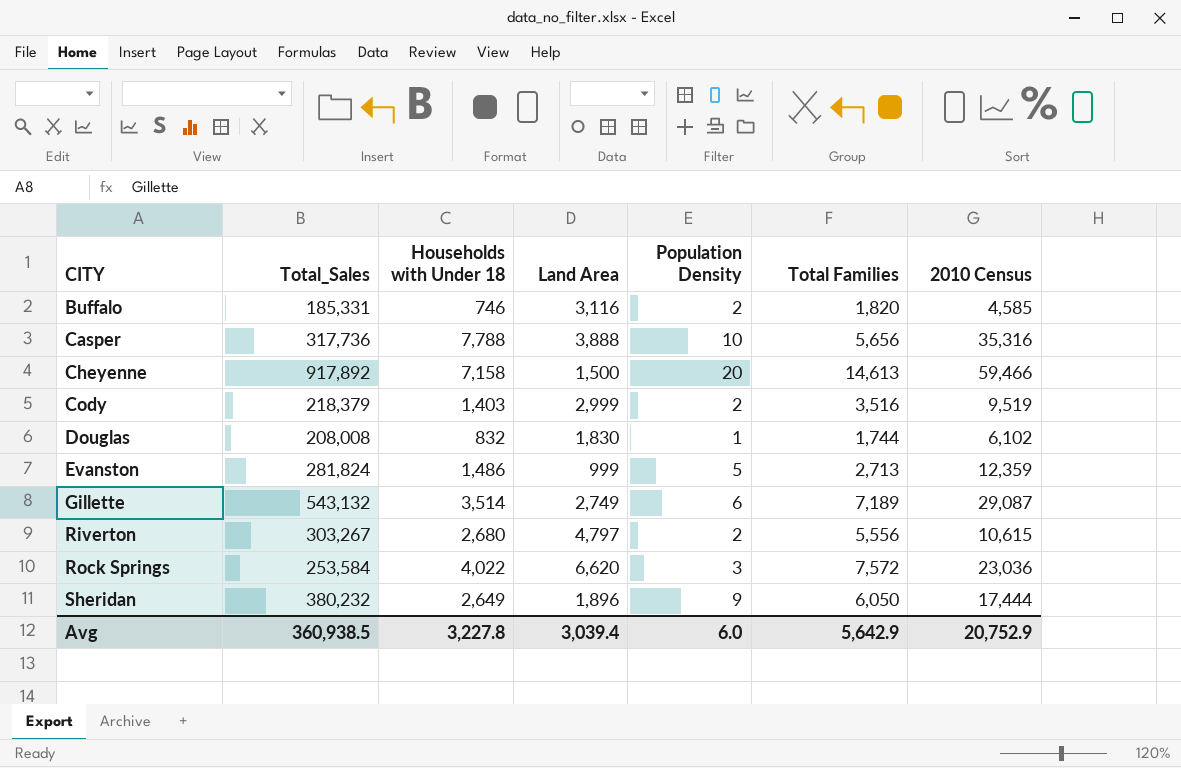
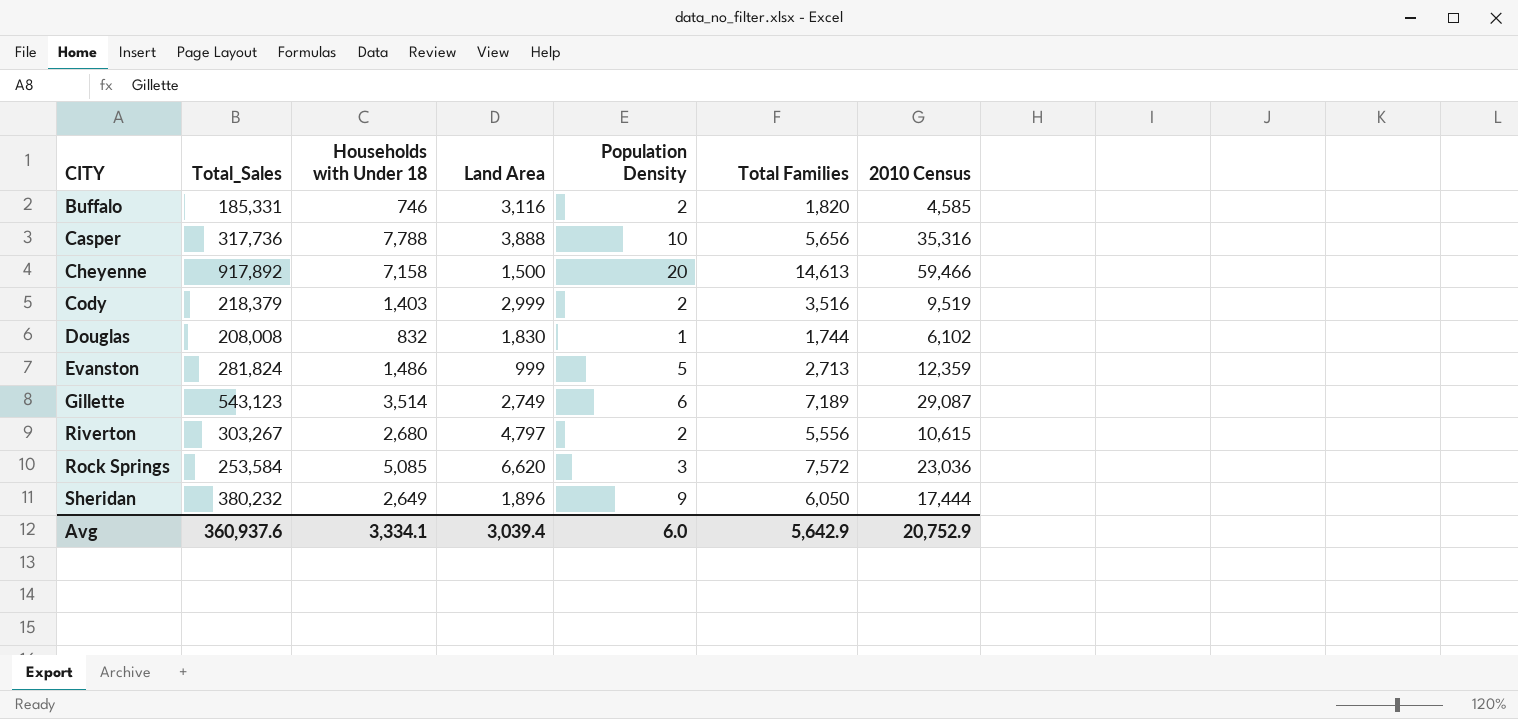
Gillette | Total_Sales: 543,132 -> 543,123
Rock Springs | Households with Under 18: 4,022 -> 5,085
Avg | Total_Sales: 360,938.5 -> 360,937.6
Avg | Households with Under 18: 3,227.8 -> 3,334.1

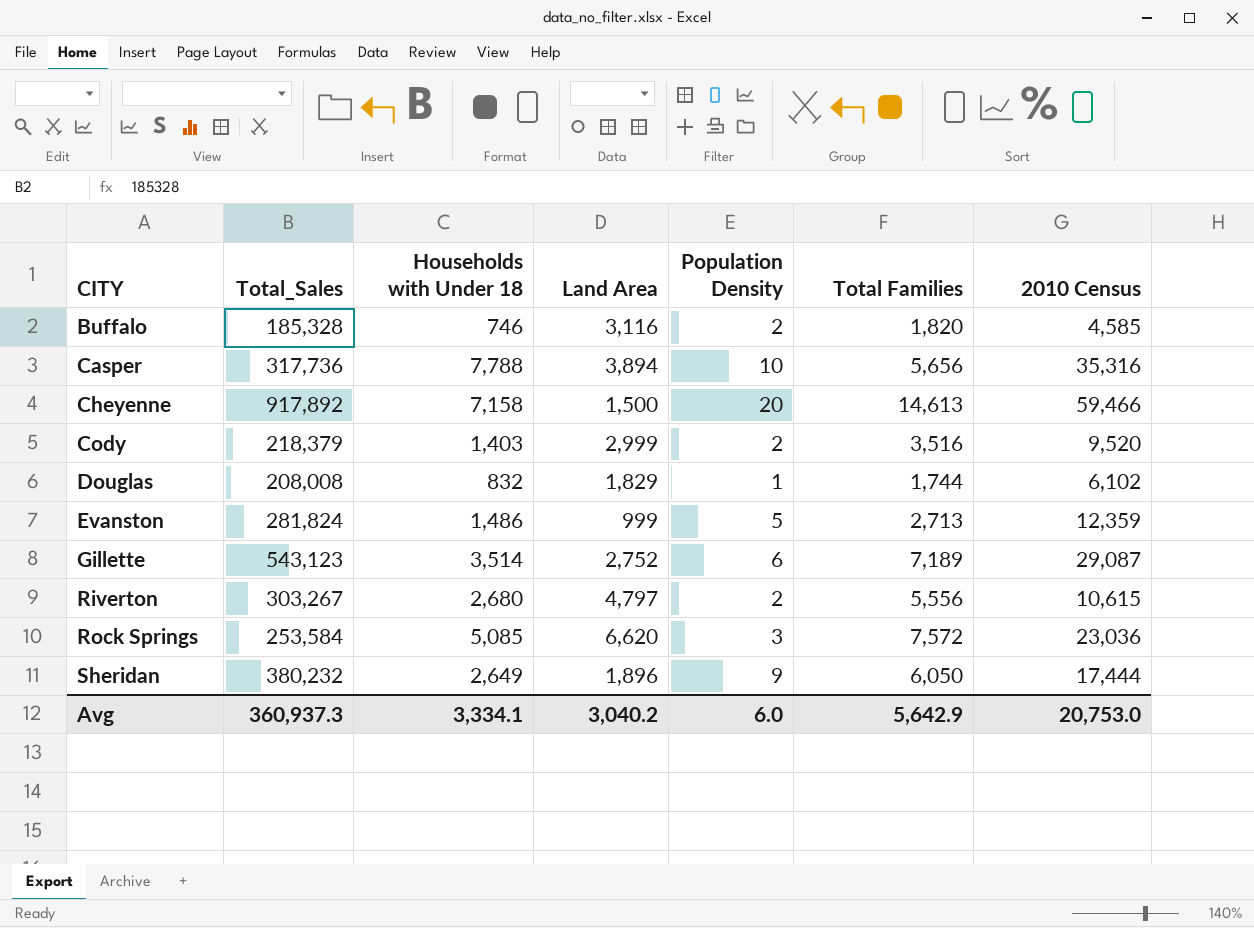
Buffalo | Total_Sales: 185,331 -> 185,328
Casper | Land Area: 3,888 -> 3,894
Cody | 2010 Census: 9,519 -> 9,520
Douglas | Land Area: 1,830 -> 1,829
Gillette | Land Area: 2,749 -> 2,752
Avg | Total_Sales: 360,937.6 -> 360,937.3
Avg | Land Area: 3,039.4 -> 3,040.2
Avg | 2010 Census: 20,752.9 -> 20,753.0

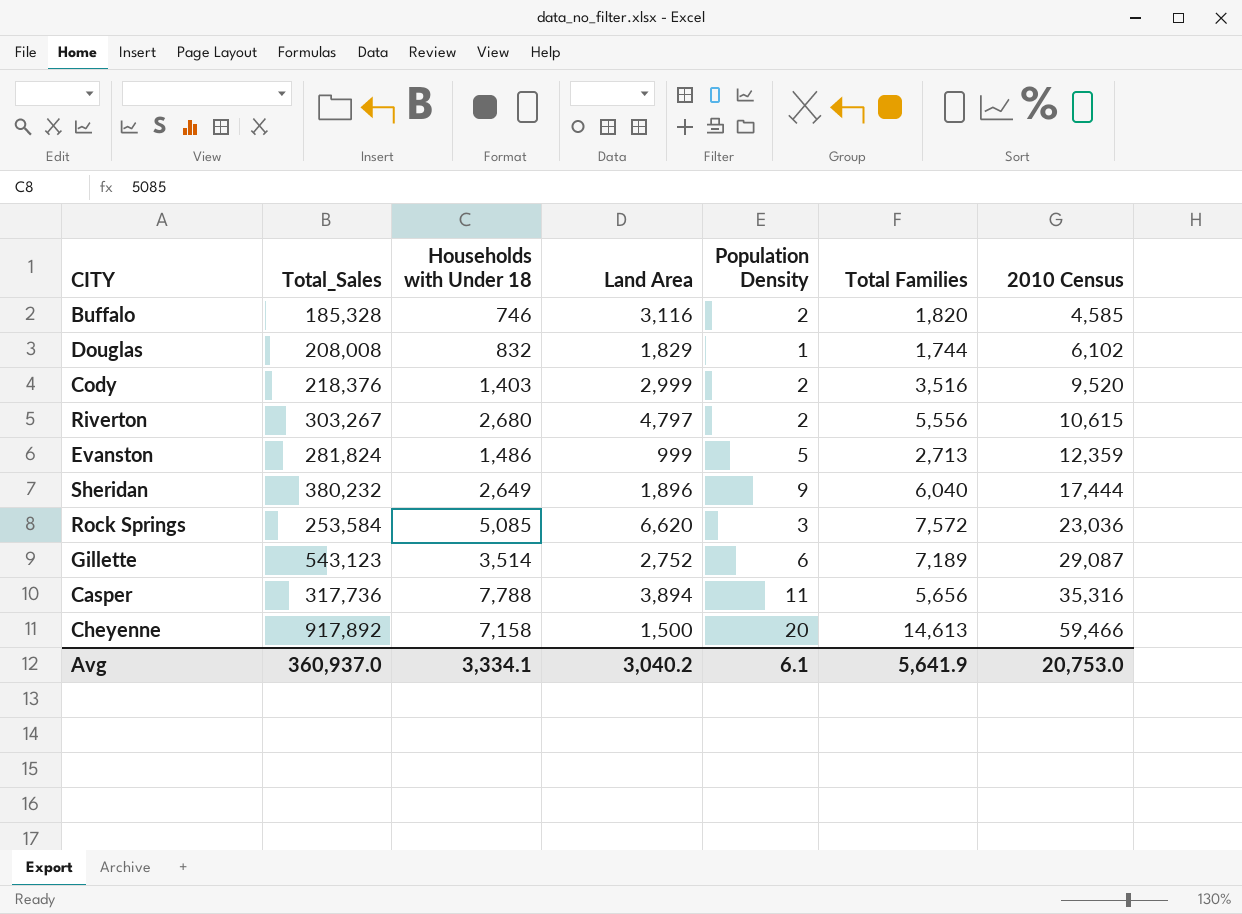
row order: CITY ascending -> 2010 Census ascending
Cody | Total_Sales: 218,379 -> 218,376
Sheridan | Total Families: 6,050 -> 6,040
Casper | Population Density: 10 -> 11
Avg | Total_Sales: 360,937.3 -> 360,937.0
Avg | Population Density: 6.0 -> 6.1
Avg | Total Families: 5,642.9 -> 5,641.9

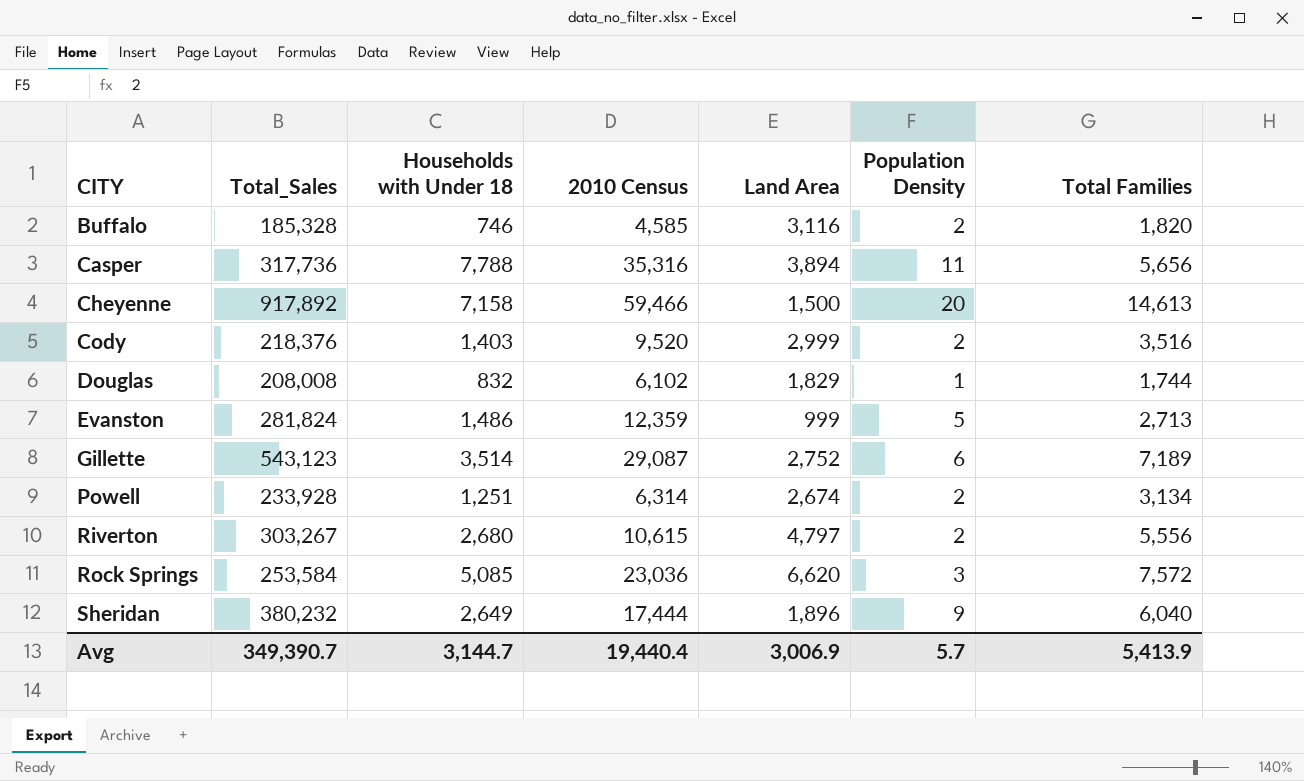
row order: 2010 Census ascending -> CITY ascending
column 2010 Census | position: 7 -> 4
row Powell: none -> 233,928 | 1,251 | 6,314 | 2,674 | 2 | 3,134
Avg | Total_Sales: 360,937.0 -> 349,390.7
Avg | Households with Under 18: 3,334.1 -> 3,144.7
Avg | 2010 Census: 20,753.0 -> 19,440.4
Avg | Land Area: 3,040.2 -> 3,006.9
Avg | Population Density: 6.1 -> 5.7
Avg | Total Families: 5,641.9 -> 5,413.9

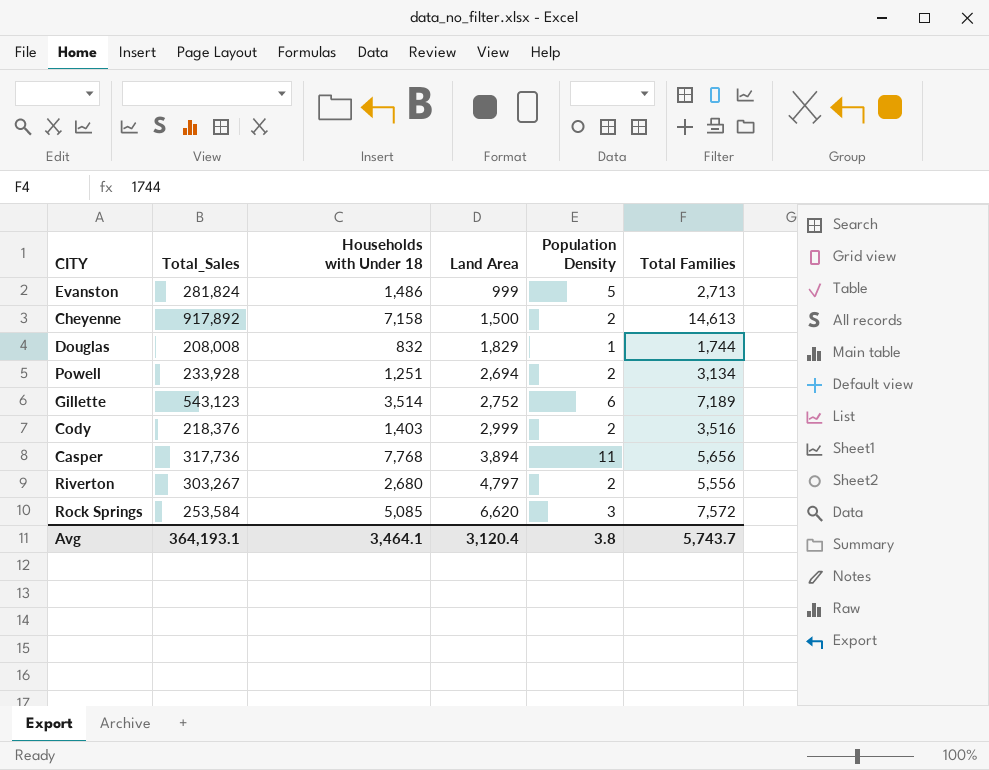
row order: CITY ascending -> Land Area ascending
column 2010 Census | position: 4 -> none
row Buffalo: 185,328 | 746 | 4,585 | 3,116 | 2 | 1,820 -> none
row Sheridan: 380,232 | 2,649 | 17,444 | 1,896 | 9 | 6,040 -> none
Cheyenne | Population Density: 20 -> 2
Powell | Land Area: 2,674 -> 2,694
Casper | Households with Under 18: 7,788 -> 7,768
Avg | Total_Sales: 349,390.7 -> 364,193.1
Avg | Households with Under 18: 3,144.7 -> 3,464.1
Avg | Land Area: 3,006.9 -> 3,120.4
Avg | Population Density: 5.7 -> 3.8
Avg | Total Families: 5,413.9 -> 5,743.7

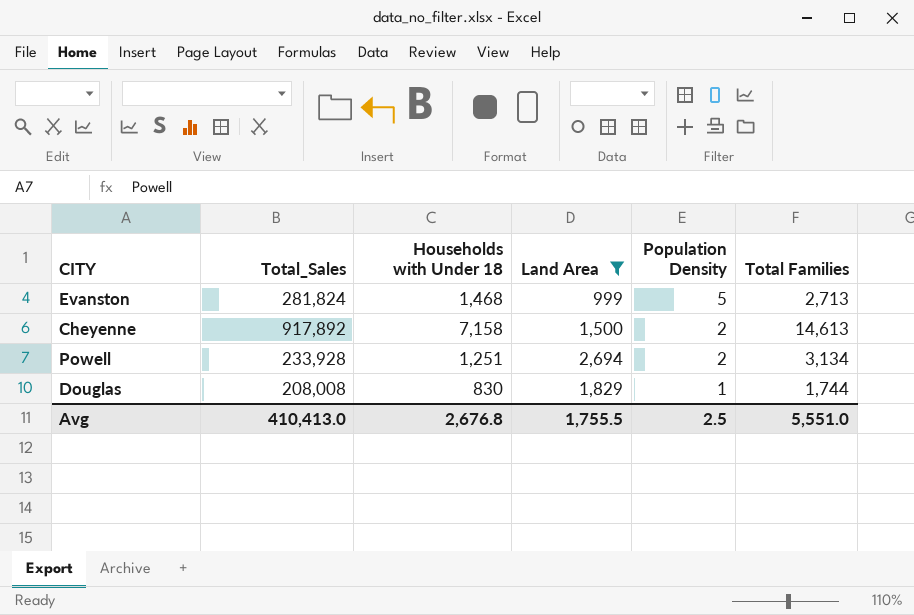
filter: none -> Land Area <= 2,694
row order: Land Area ascending -> Population Density descending
Evanston | Households with Under 18: 1,486 -> 1,468
Douglas | Households with Under 18: 832 -> 830
Avg | Total_Sales: 364,193.1 -> 410,413.0
Avg | Households with Under 18: 3,464.1 -> 2,676.8
Avg | Land Area: 3,120.4 -> 1,755.5
Avg | Population Density: 3.8 -> 2.5
Avg | Total Families: 5,743.7 -> 5,551.0

